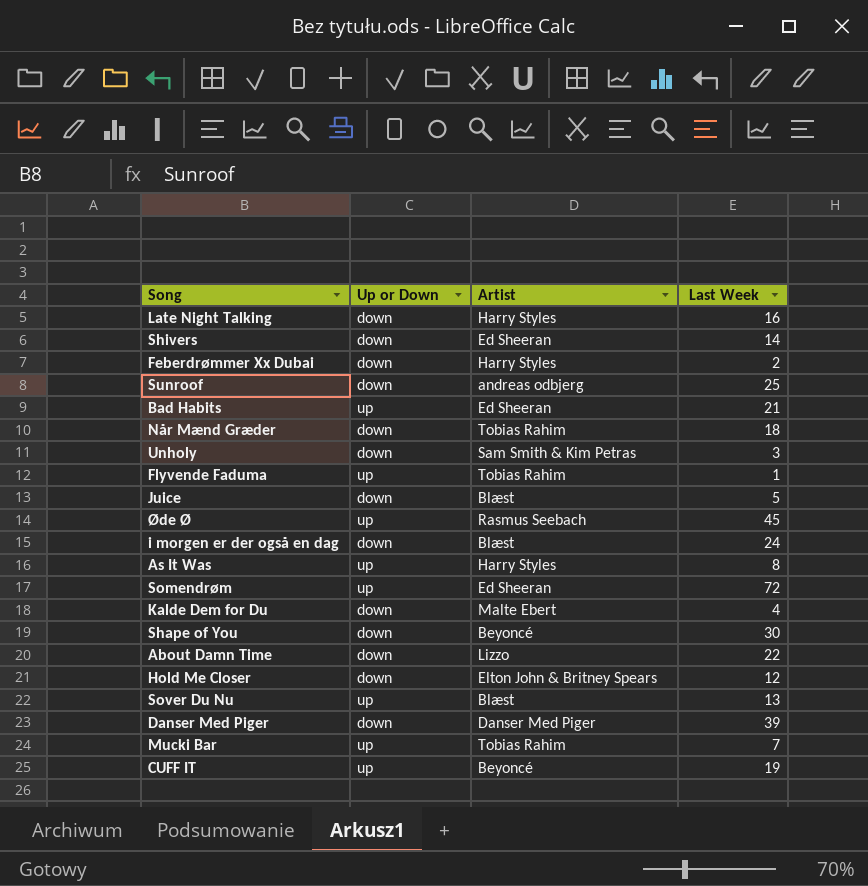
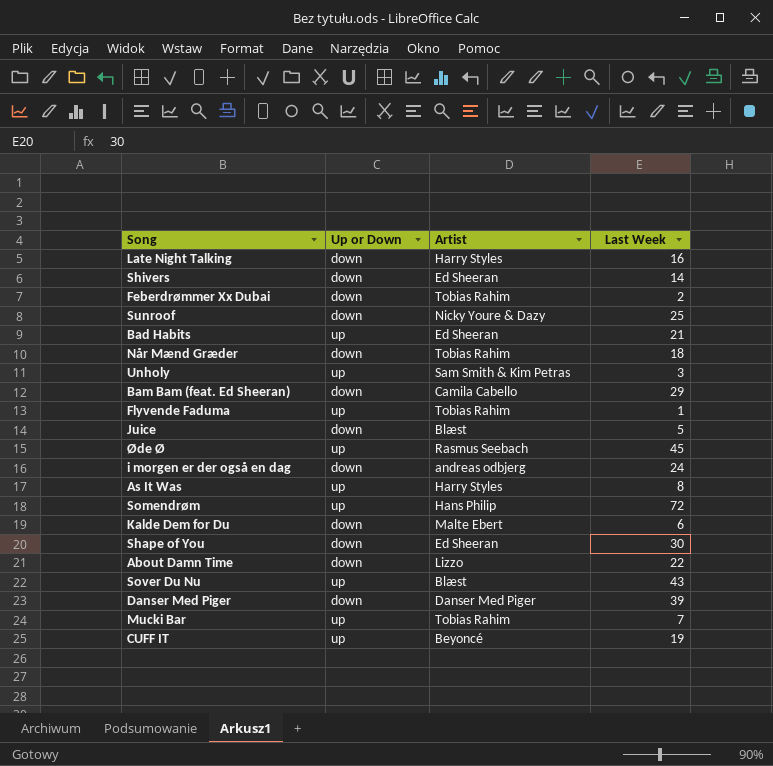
row Hold Me Closer: down | Elton John & Britney Spears | 12 -> none
Feberdrømmer Xx Dubai | Artist: Harry Styles -> Tobias Rahim
Sunroof | Artist: andreas odbjerg -> Nicky Youre & Dazy
Unholy | Up or Down: down -> up
row Bam Bam (feat. Ed Sheeran): none -> down | Camila Cabello | 29
i morgen er der også en dag | Artist: Blæst -> andreas odbjerg
Somendrøm | Artist: Ed Sheeran -> Hans Philip
Kalde Dem for Du | Last Week: 4 -> 6
Shape of You | Artist: Beyoncé -> Ed Sheeran
Sover Du Nu | Last Week: 13 -> 43

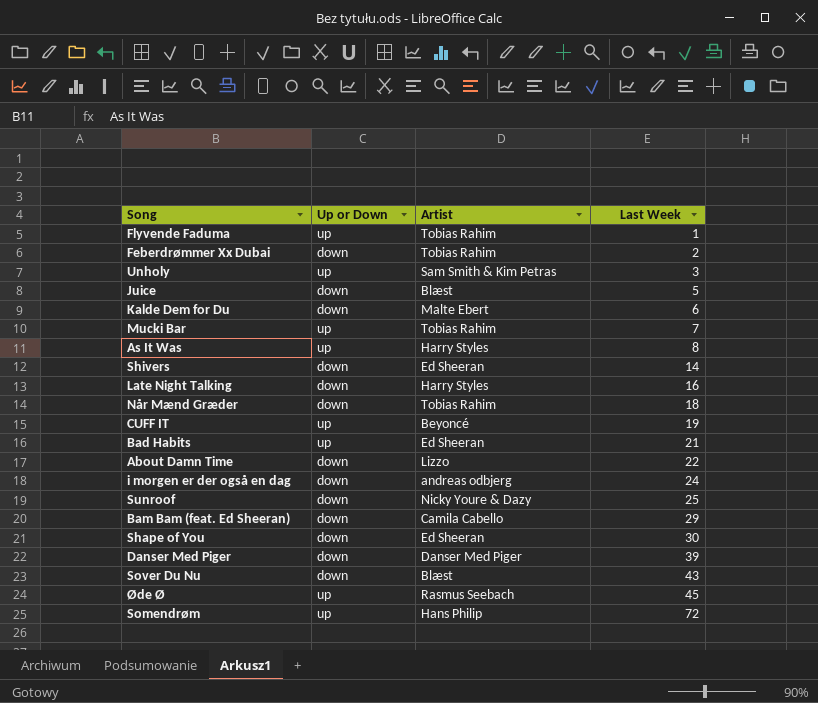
row order: none -> Last Week ascending
Sover Du Nu | Up or Down: up -> down

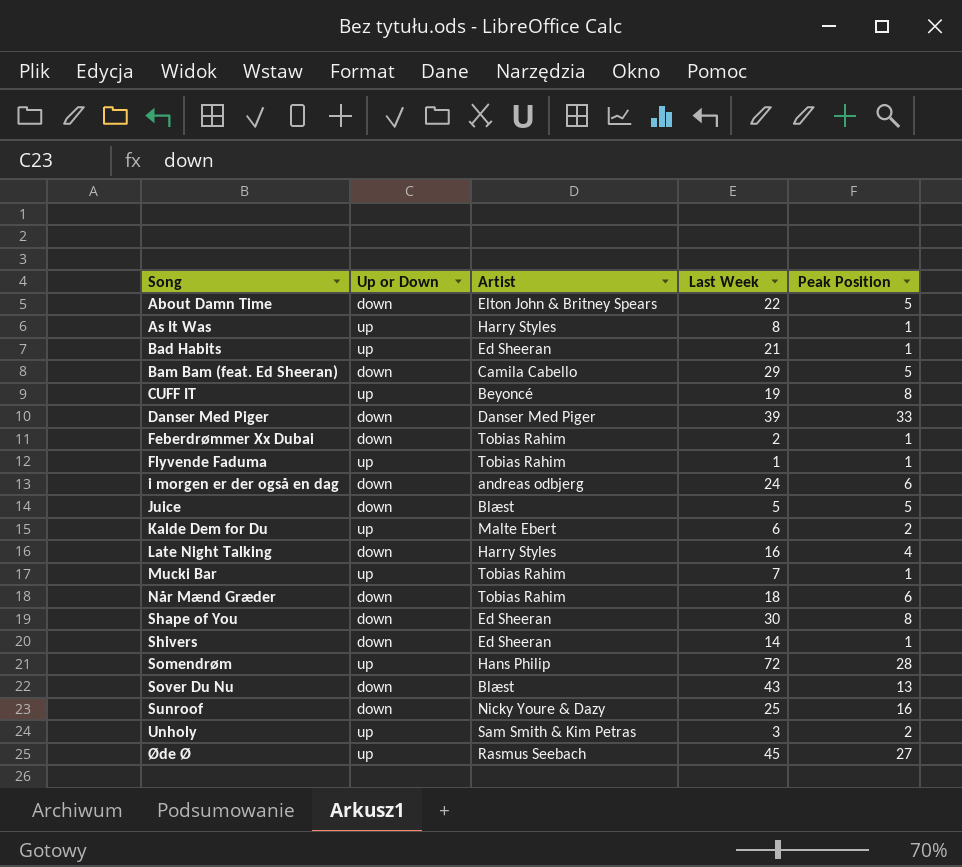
row order: Last Week ascending -> Song ascending
column Peak Position | position: none -> 5
About Damn Time | Artist: Lizzo -> Elton John & Britney Spears
Kalde Dem for Du | Up or Down: down -> up

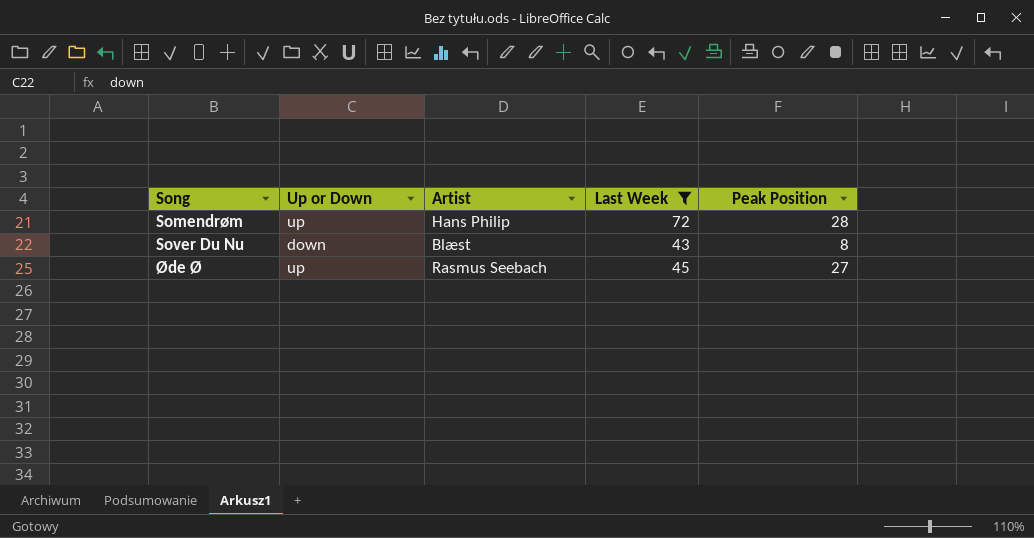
filter: none -> Last Week >= 43
Sover Du Nu | Peak Position: 13 -> 8

